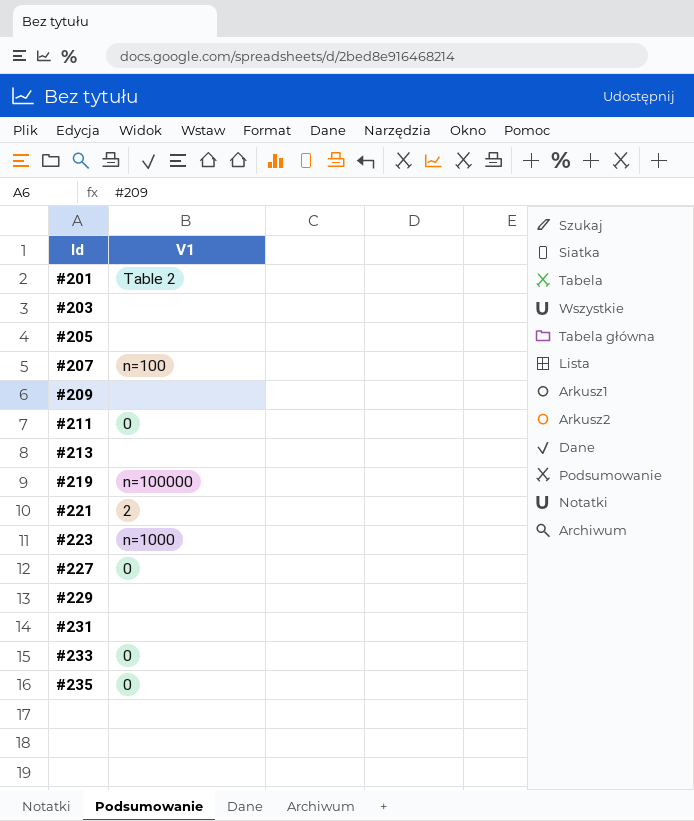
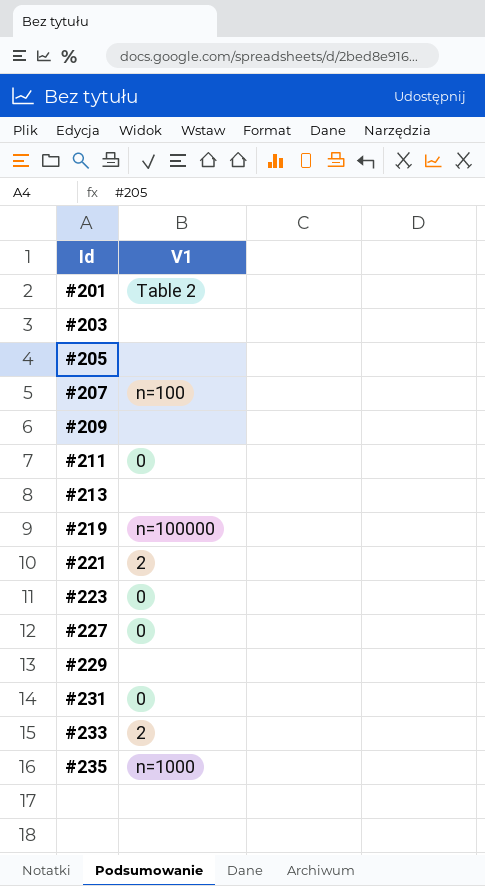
#223 | V1: n=1000 -> 0
#231 | V1: none -> 0
#233 | V1: 0 -> 2
#235 | V1: 0 -> n=1000

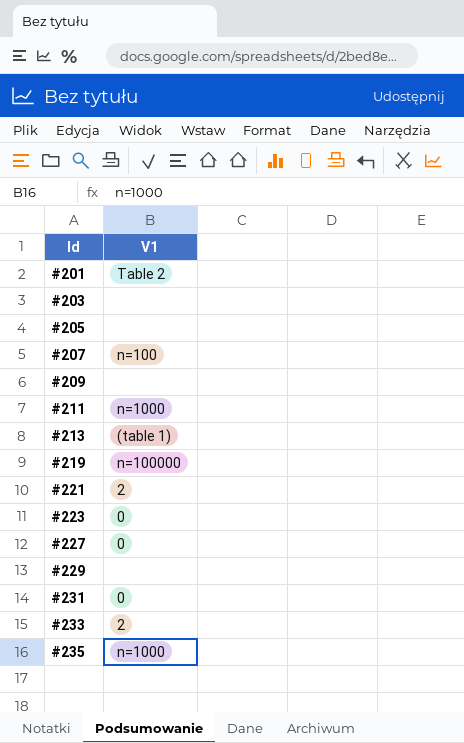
#211 | V1: 0 -> n=1000
#213 | V1: none -> (table 1)

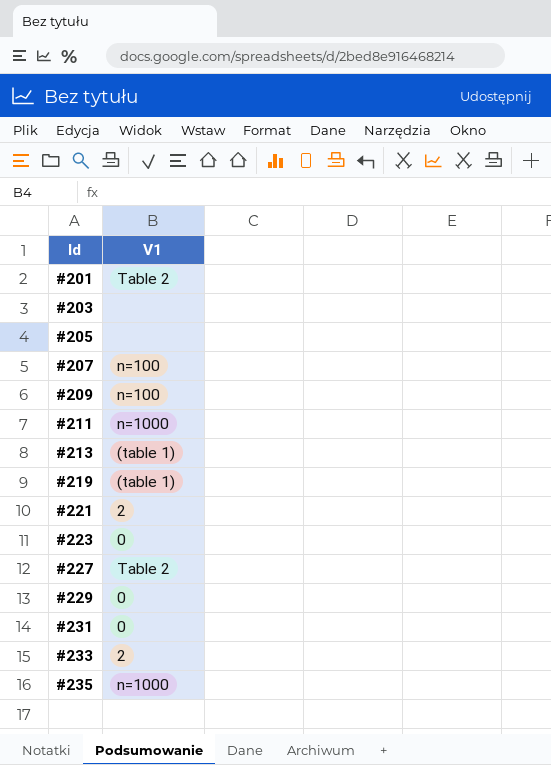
#209 | V1: none -> n=100
#219 | V1: n=100000 -> (table 1)
#227 | V1: 0 -> Table 2
#229 | V1: none -> 0

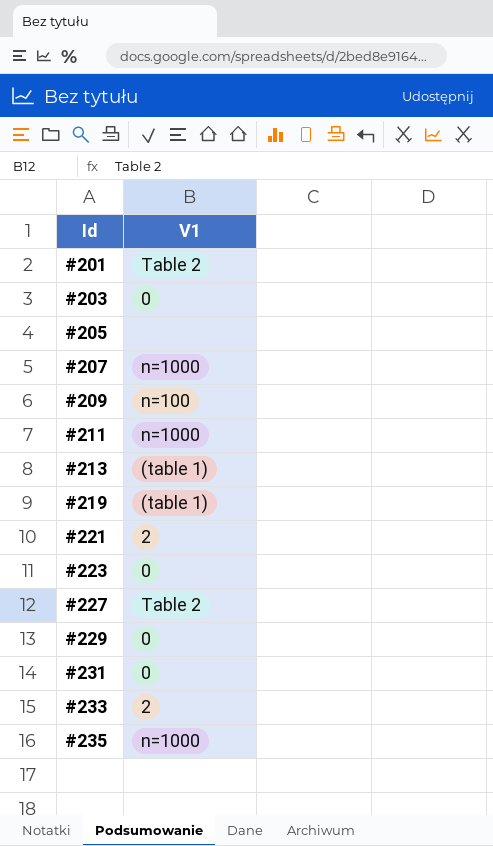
#203 | V1: none -> 0
#207 | V1: n=100 -> n=1000

